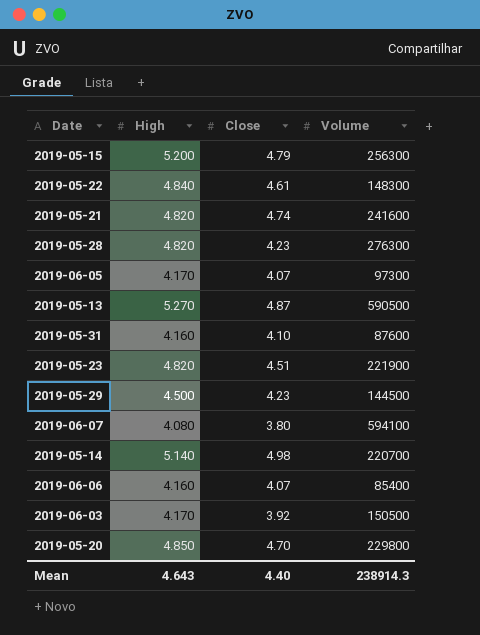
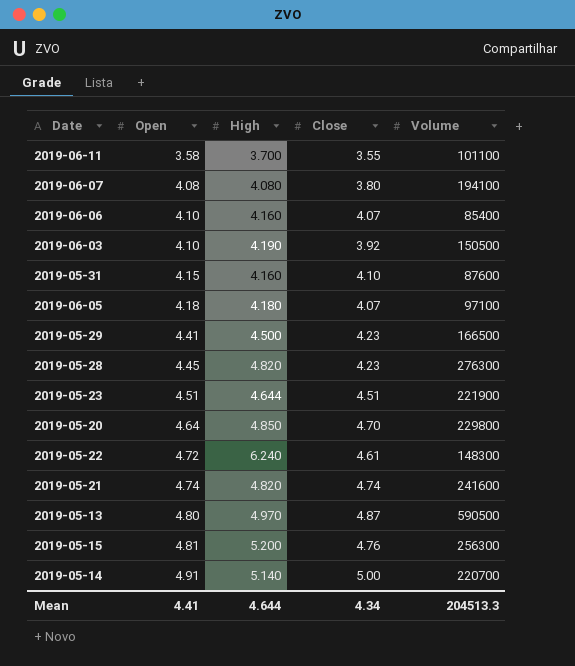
row order: none -> Open ascending
column Open | position: none -> 2
row 2019-06-11: none -> 3.58 | 3.700 | 3.55 | 101100
2019-06-07 | Volume: 594100 -> 194100
2019-06-03 | High: 4.170 -> 4.190
2019-06-05 | High: 4.170 -> 4.180
2019-06-05 | Volume: 97300 -> 97100
2019-05-29 | Volume: 144500 -> 166500
2019-05-23 | High: 4.820 -> 4.644
2019-05-22 | High: 4.840 -> 6.240
2019-05-13 | High: 5.270 -> 4.970
2019-05-15 | Close: 4.79 -> 4.76
2019-05-14 | Close: 4.98 -> 5.00
Mean | High: 4.643 -> 4.644
Mean | Close: 4.40 -> 4.34
Mean | Volume: 238914.3 -> 204513.3

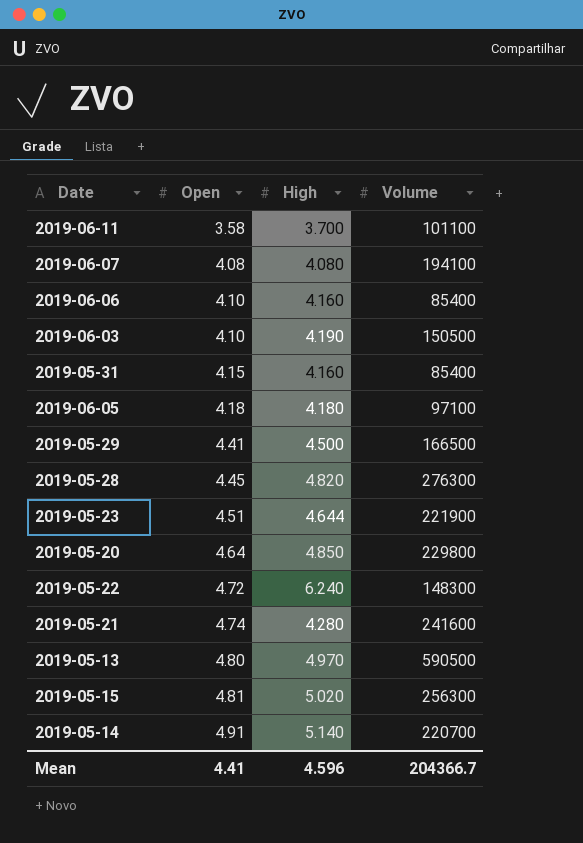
column Close | position: 4 -> none
2019-05-31 | Volume: 87600 -> 85400
2019-05-21 | High: 4.820 -> 4.280
2019-05-15 | High: 5.200 -> 5.020
Mean | High: 4.644 -> 4.596
Mean | Volume: 204513.3 -> 204366.7

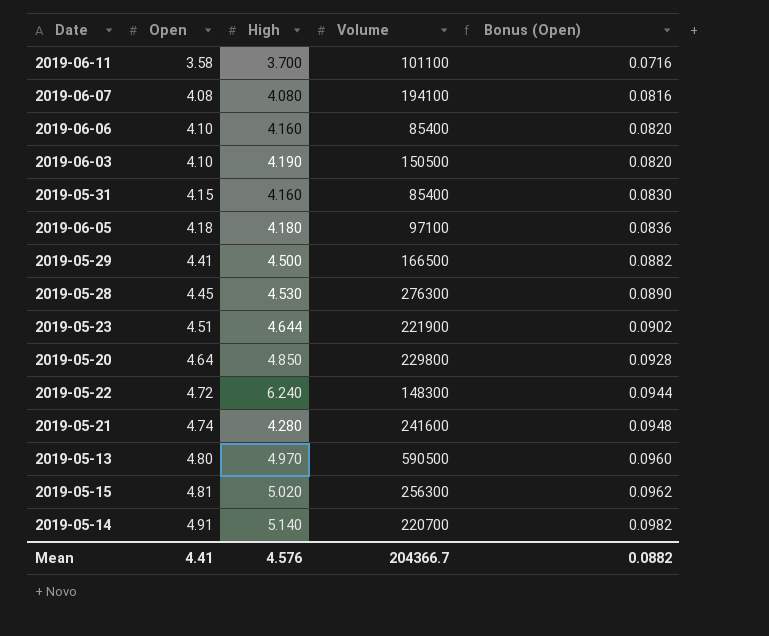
column Bonus (Open) | formula: none -> [Open] * 0.02
2019-05-28 | High: 4.820 -> 4.530
Mean | High: 4.596 -> 4.576

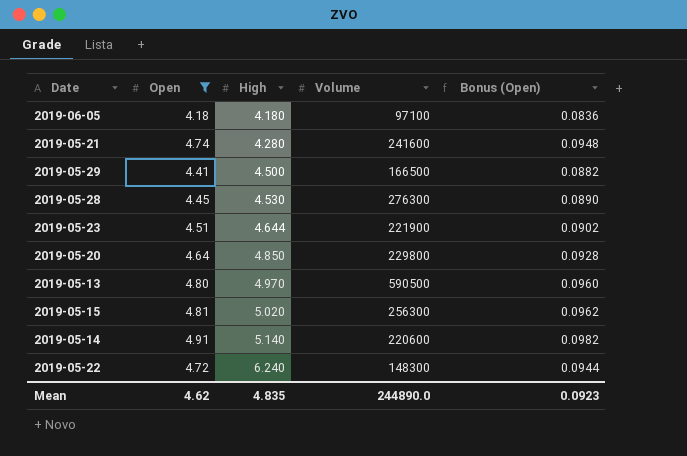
filter: none -> Open >= 4.18
row order: Open ascending -> High ascending
2019-05-14 | Volume: 220700 -> 220600
Mean | Open: 4.41 -> 4.62
Mean | High: 4.576 -> 4.835
Mean | Volume: 204366.7 -> 244890.0
Mean | Bonus (Open): 0.0882 -> 0.0923

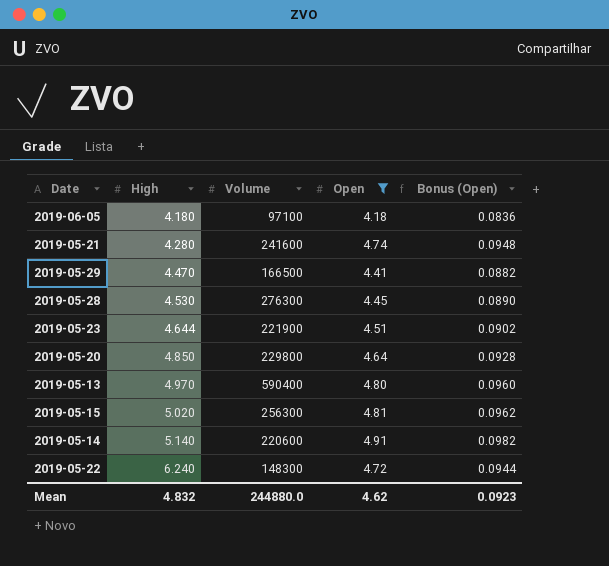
column Open | position: 2 -> 4
2019-05-29 | High: 4.500 -> 4.470
2019-05-13 | Volume: 590500 -> 590400
Mean | High: 4.835 -> 4.832
Mean | Volume: 244890.0 -> 244880.0

